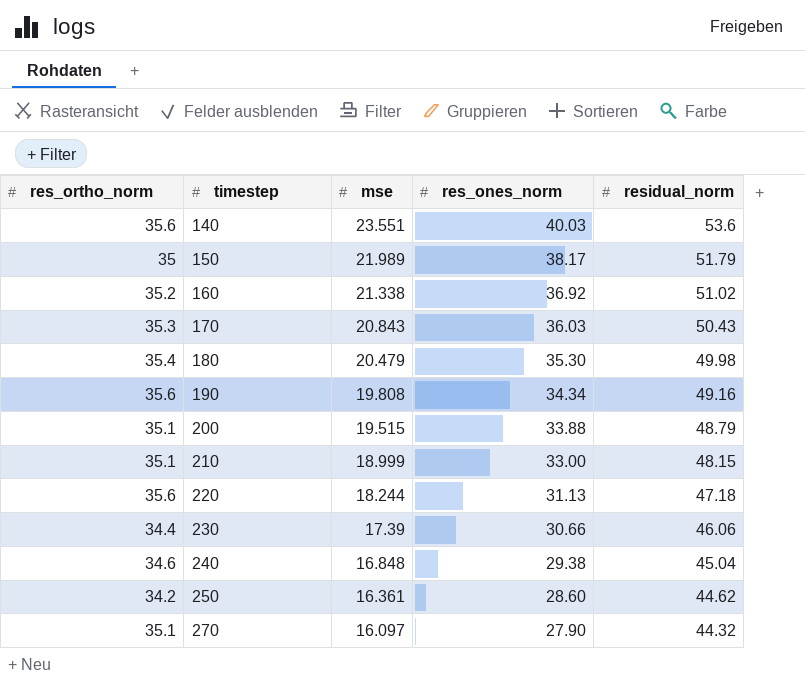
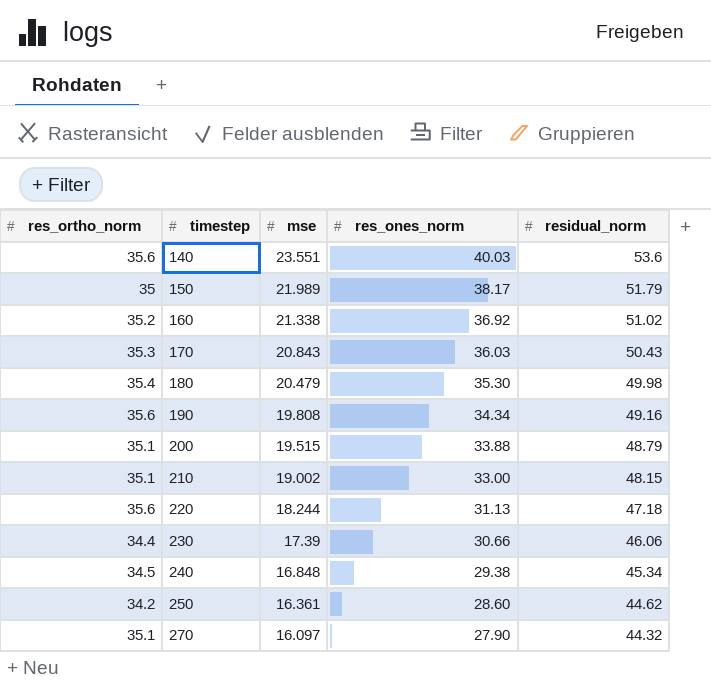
210 | mse: 18.999 -> 19.002
240 | res_ortho_norm: 34.6 -> 34.5
240 | residual_norm: 45.04 -> 45.34

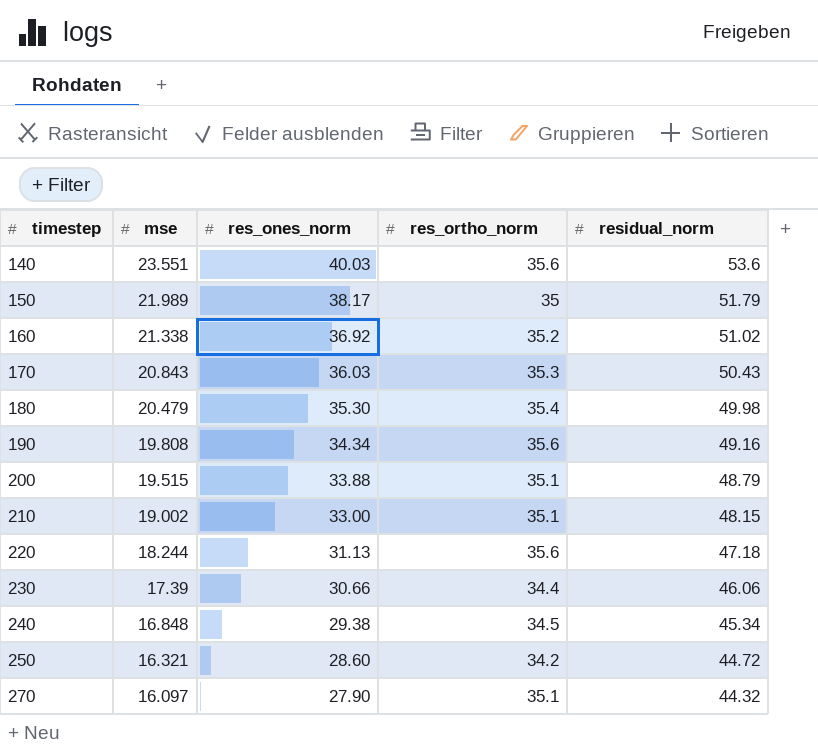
column res_ortho_norm | position: 1 -> 4
250 | mse: 16.361 -> 16.321
250 | residual_norm: 44.62 -> 44.72

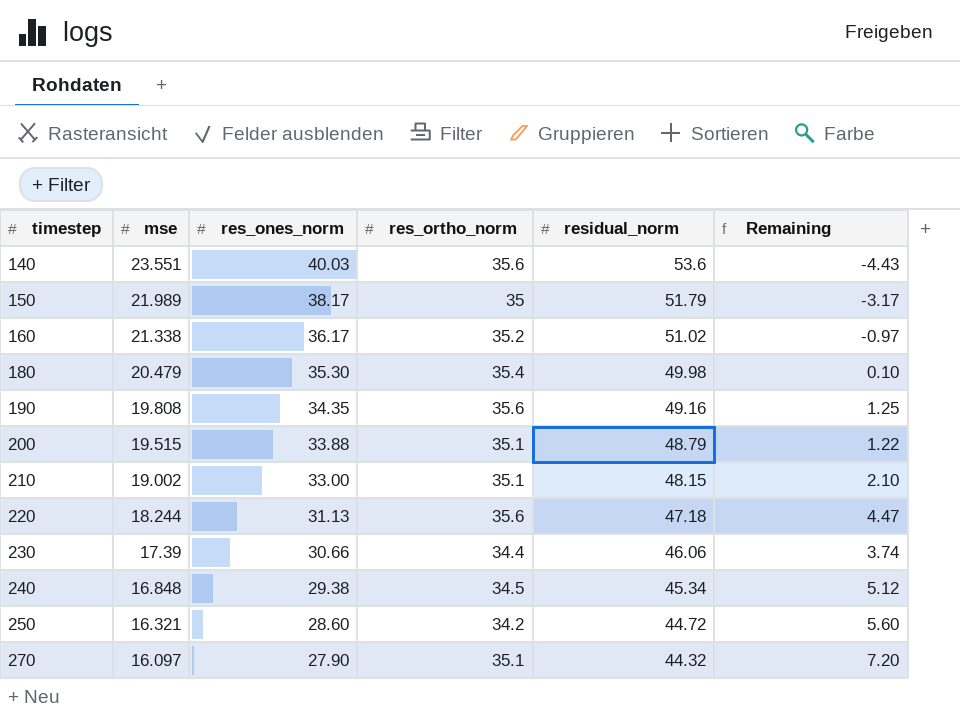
column Remaining | formula: none -> [res_ortho_norm] - [res_ones_norm]
row 170: 20.843 | 36.03 | 35.3 | 50.43 -> none
160 | res_ones_norm: 36.92 -> 36.17
190 | res_ones_norm: 34.34 -> 34.35

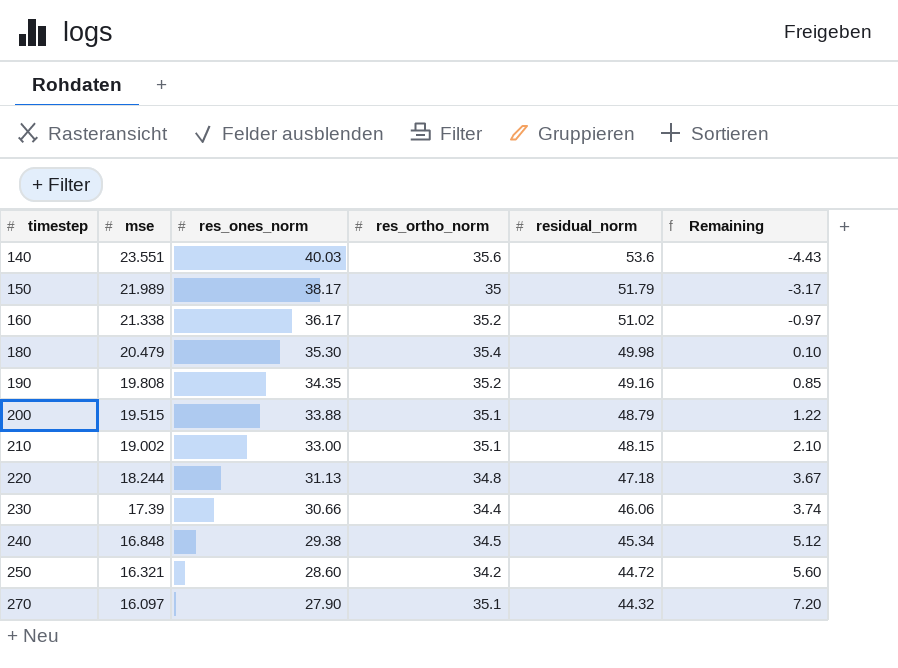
190 | res_ortho_norm: 35.6 -> 35.2
190 | Remaining: 1.25 -> 0.85
220 | res_ortho_norm: 35.6 -> 34.8
220 | Remaining: 4.47 -> 3.67

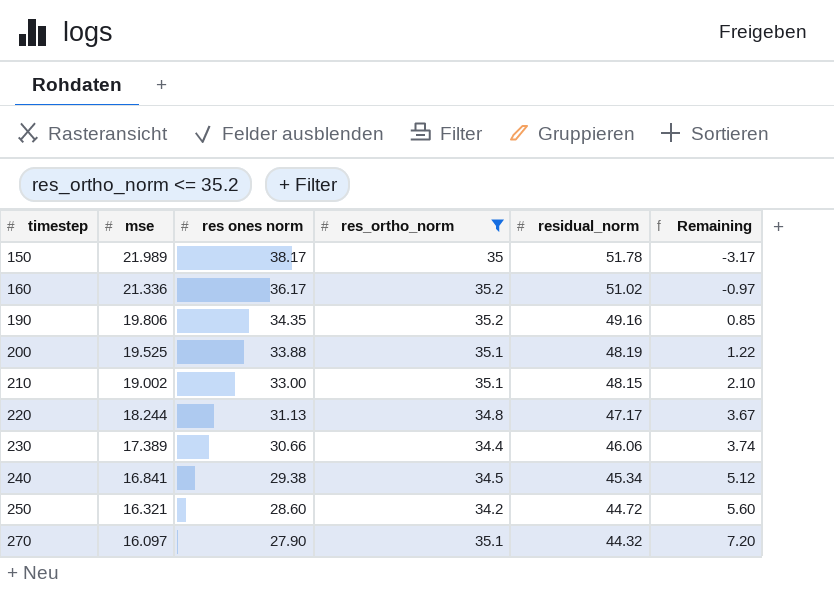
filter: none -> res_ortho_norm <= 35.2
column name: res_ones_norm -> res ones norm
150 | residual_norm: 51.79 -> 51.78
160 | mse: 21.338 -> 21.336
190 | mse: 19.808 -> 19.806
200 | mse: 19.515 -> 19.525
200 | residual_norm: 48.79 -> 48.19
220 | residual_norm: 47.18 -> 47.17
230 | mse: 17.39 -> 17.389
240 | mse: 16.848 -> 16.841

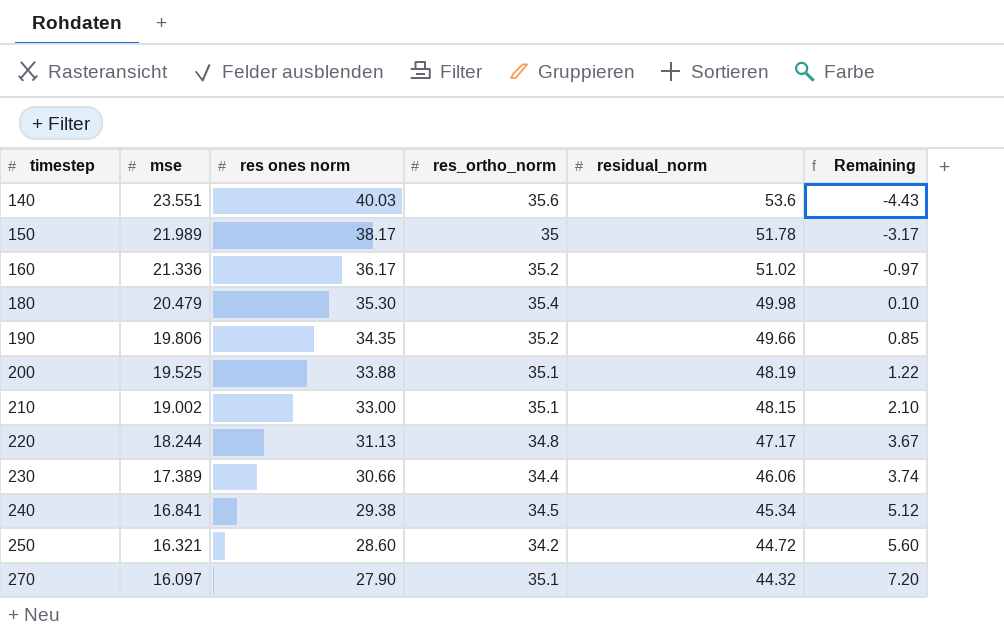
filter: res_ortho_norm <= 35.2 -> none
190 | residual_norm: 49.16 -> 49.66

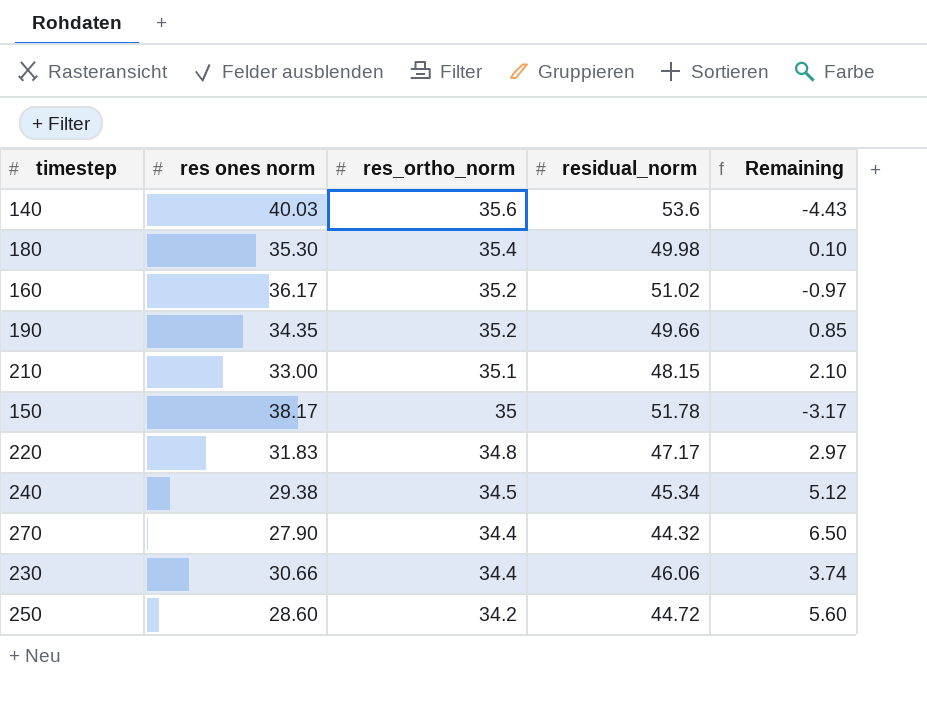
row order: timestep ascending -> res_ortho_norm descending
column mse | position: 2 -> none
row 200: 19.525 | 33.88 | 35.1 | 48.19 | 1.22 -> none
220 | res ones norm: 31.13 -> 31.83
220 | Remaining: 3.67 -> 2.97
270 | res_ortho_norm: 35.1 -> 34.4
270 | Remaining: 7.20 -> 6.50

